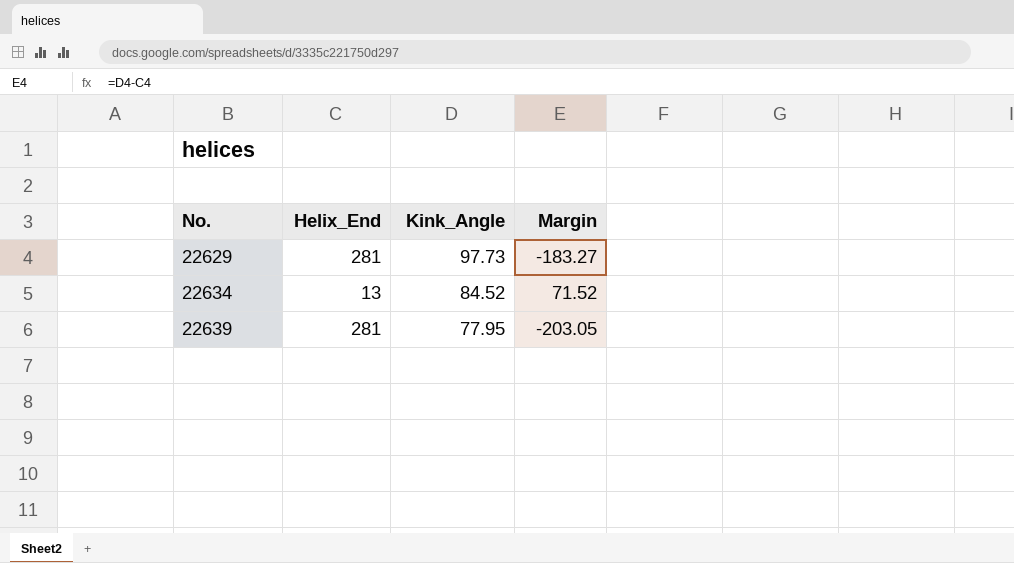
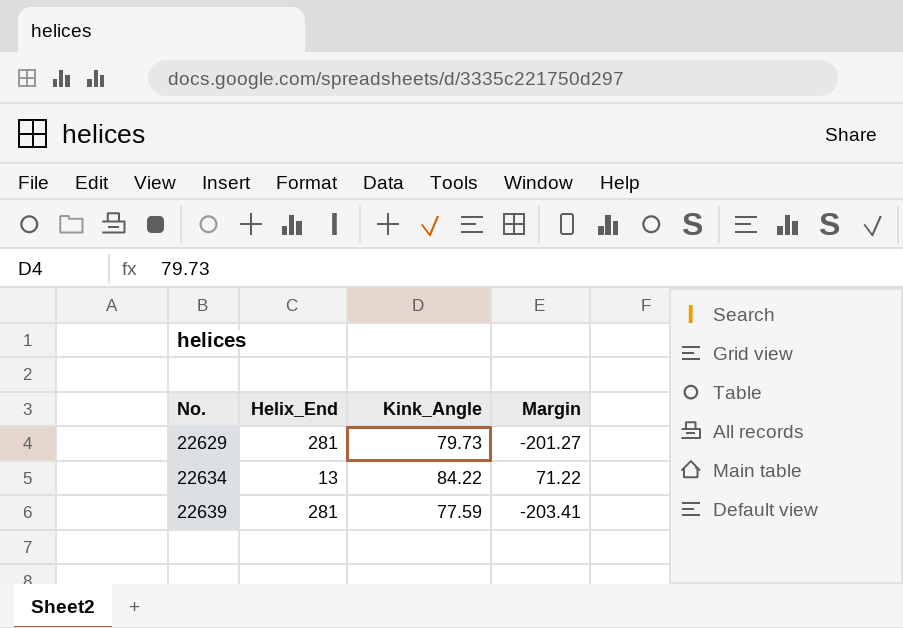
22629 | Kink_Angle: 97.73 -> 79.73
22629 | Margin: -183.27 -> -201.27
22634 | Kink_Angle: 84.52 -> 84.22
22634 | Margin: 71.52 -> 71.22
22639 | Kink_Angle: 77.95 -> 77.59
22639 | Margin: -203.05 -> -203.41

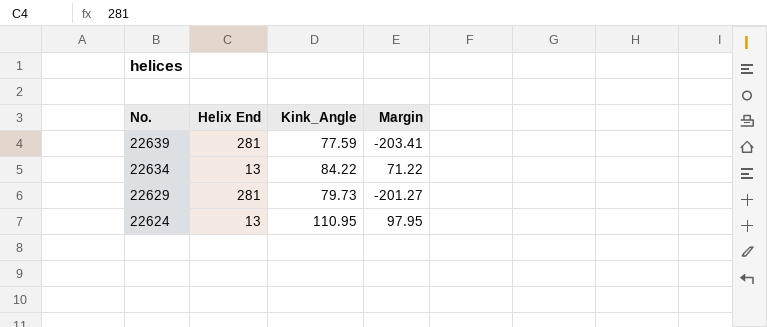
row order: No. ascending -> No. descending
column name: Helix_End -> Helix End
row 22624: none -> 13 | 110.95 | 97.95

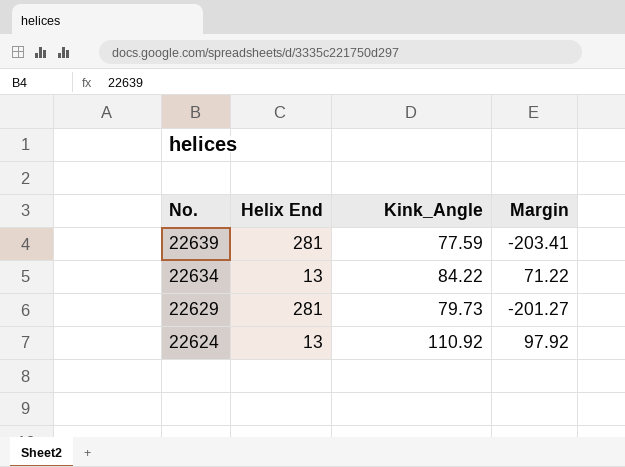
22624 | Kink_Angle: 110.95 -> 110.92
22624 | Margin: 97.95 -> 97.92

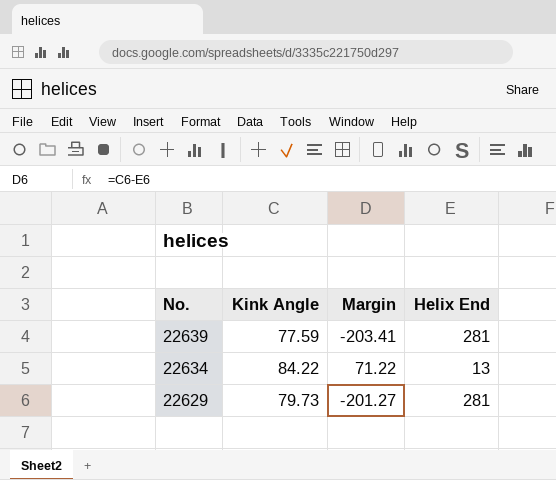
column name: Kink_Angle -> Kink Angle
column Helix End | position: 2 -> 4
row 22624: 13 | 110.92 | 97.92 -> none

